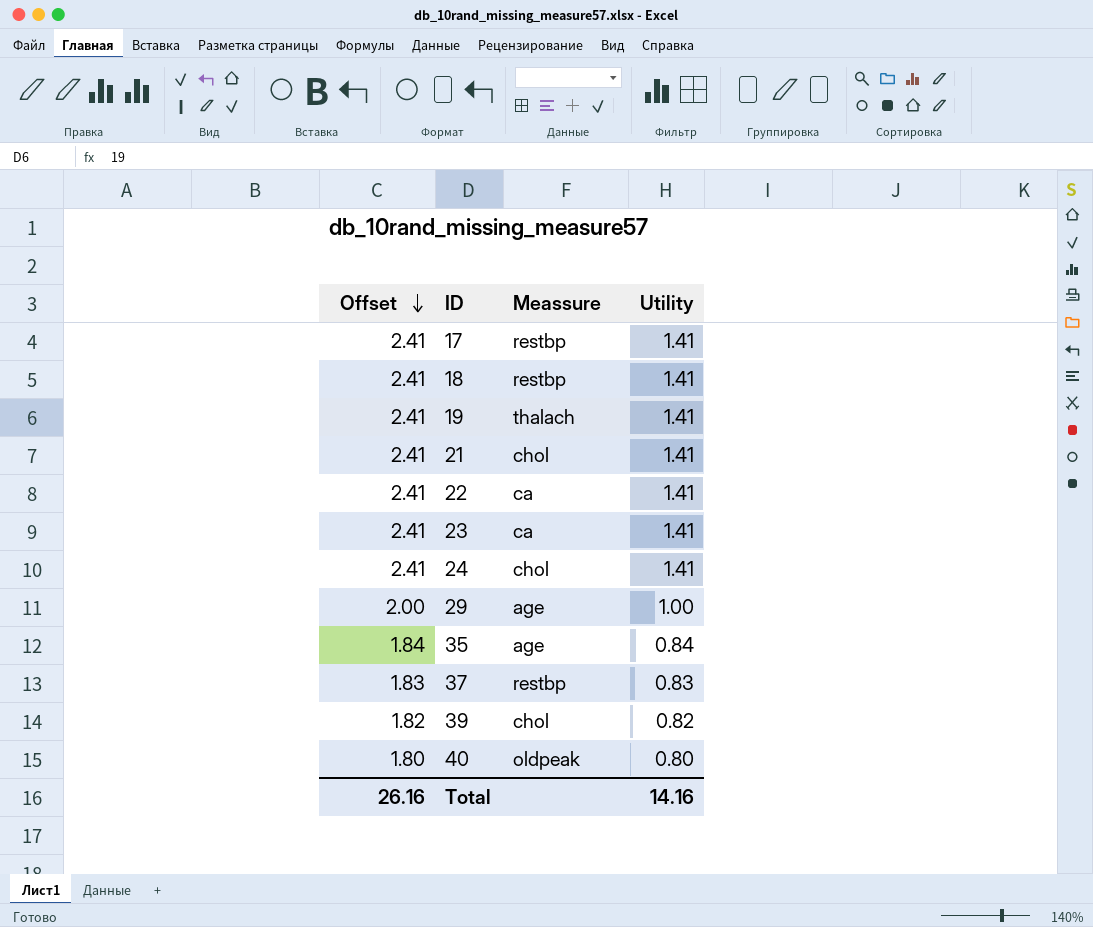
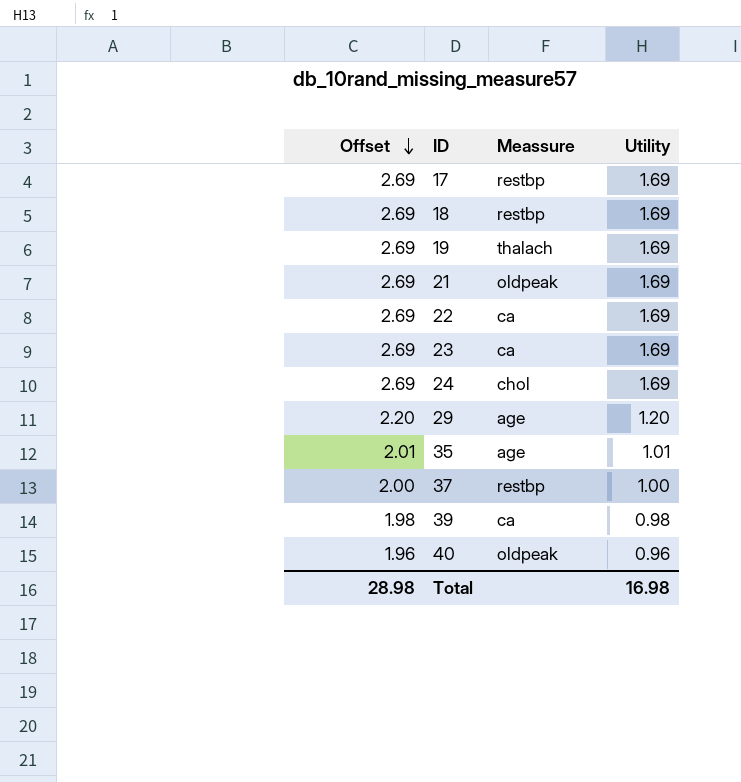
17 | Offset: 2.41 -> 2.69
17 | Utility: 1.41 -> 1.69
18 | Offset: 2.41 -> 2.69
18 | Utility: 1.41 -> 1.69
19 | Offset: 2.41 -> 2.69
19 | Utility: 1.41 -> 1.69
21 | Offset: 2.41 -> 2.69
21 | Meassure: chol -> oldpeak
21 | Utility: 1.41 -> 1.69
22 | Offset: 2.41 -> 2.69
22 | Utility: 1.41 -> 1.69
23 | Offset: 2.41 -> 2.69
23 | Utility: 1.41 -> 1.69
24 | Offset: 2.41 -> 2.69
24 | Utility: 1.41 -> 1.69
29 | Offset: 2.00 -> 2.20
29 | Utility: 1.00 -> 1.20
35 | Offset: 1.84 -> 2.01
35 | Utility: 0.84 -> 1.01
37 | Offset: 1.83 -> 2.00
37 | Utility: 0.83 -> 1.00
39 | Offset: 1.82 -> 1.98
39 | Meassure: chol -> ca
39 | Utility: 0.82 -> 0.98
40 | Offset: 1.80 -> 1.96
40 | Utility: 0.80 -> 0.96
Total | Offset: 26.16 -> 28.98
Total | Utility: 14.16 -> 16.98

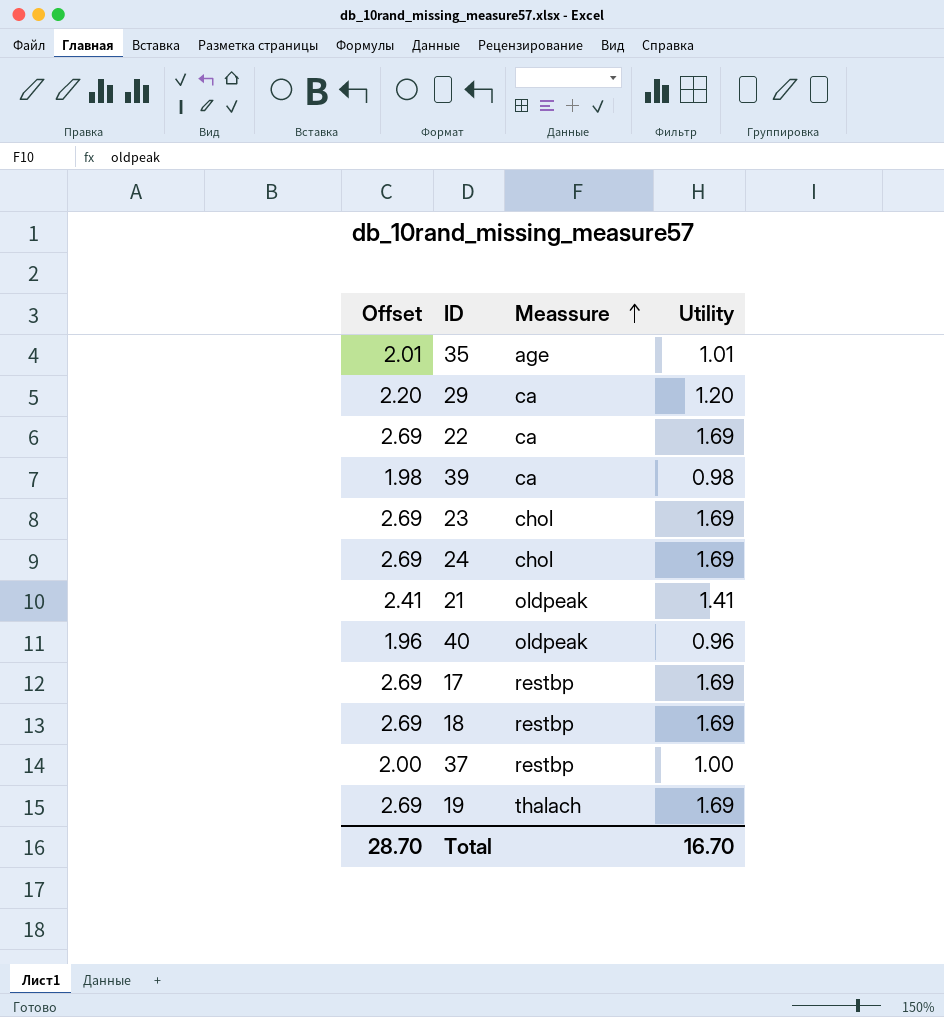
row order: Offset descending -> Meassure ascending
29 | Meassure: age -> ca
23 | Meassure: ca -> chol
21 | Offset: 2.69 -> 2.41
21 | Utility: 1.69 -> 1.41
Total | Offset: 28.98 -> 28.70
Total | Utility: 16.98 -> 16.70

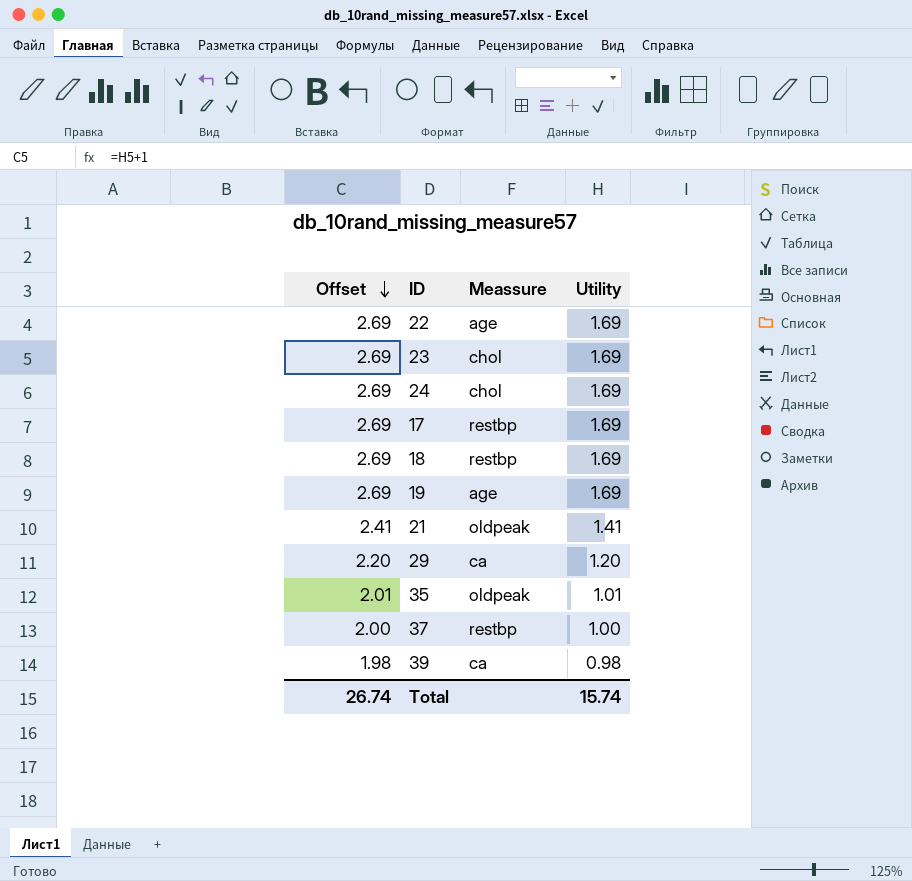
row order: Meassure ascending -> Offset descending
row 40: 1.96 | oldpeak | 0.96 -> none
22 | Meassure: ca -> age
19 | Meassure: thalach -> age
35 | Meassure: age -> oldpeak
Total | Offset: 28.70 -> 26.74
Total | Utility: 16.70 -> 15.74

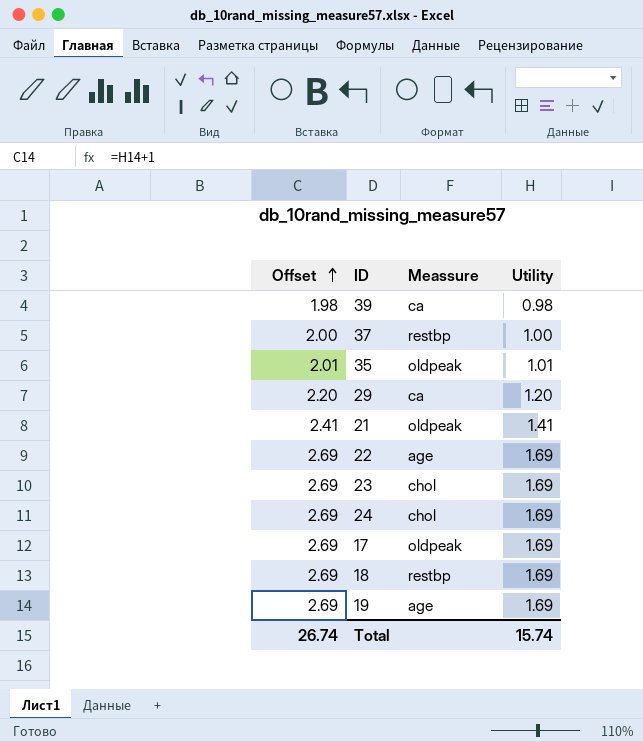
row order: Offset descending -> Offset ascending
17 | Meassure: restbp -> oldpeak

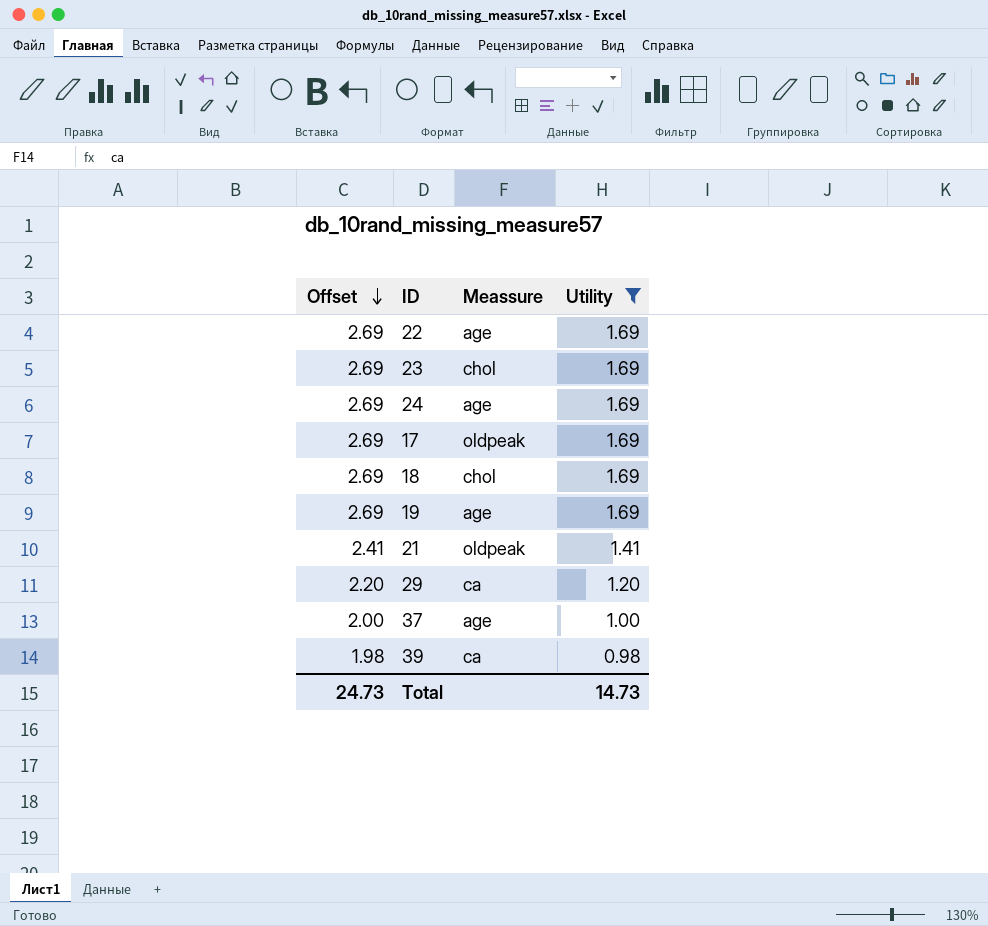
filter: none -> Utility != 1.01
row order: Offset ascending -> Offset descending
24 | Meassure: chol -> age
18 | Meassure: restbp -> chol
37 | Meassure: restbp -> age
Total | Offset: 26.74 -> 24.73
Total | Utility: 15.74 -> 14.73

